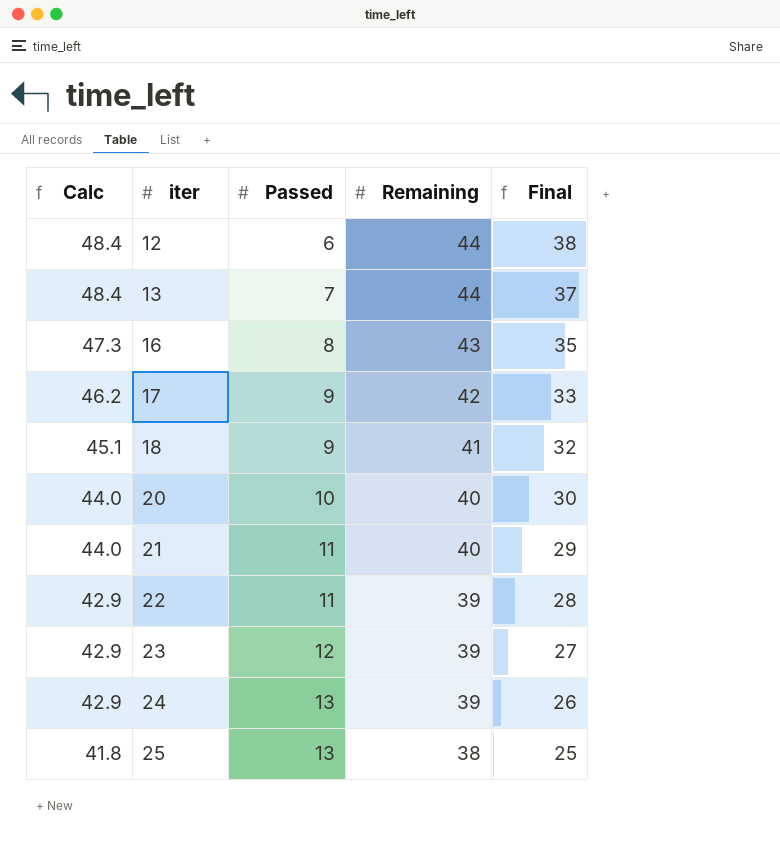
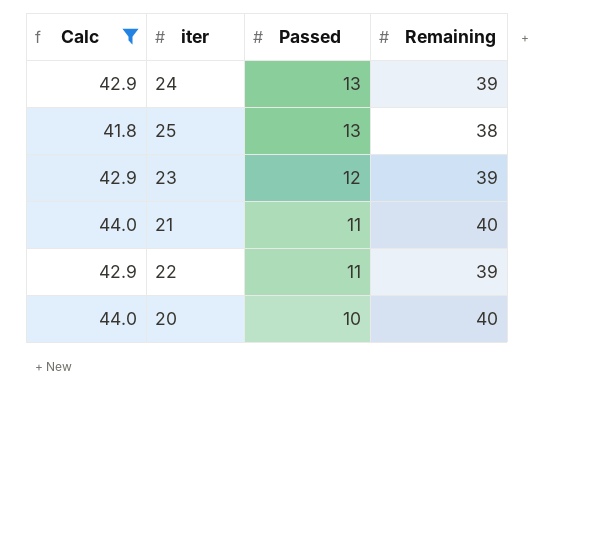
filter: none -> Calc <= 44.0
row order: Calc descending -> Passed descending
column Final | formula: [Remaining] - [Passed] -> none

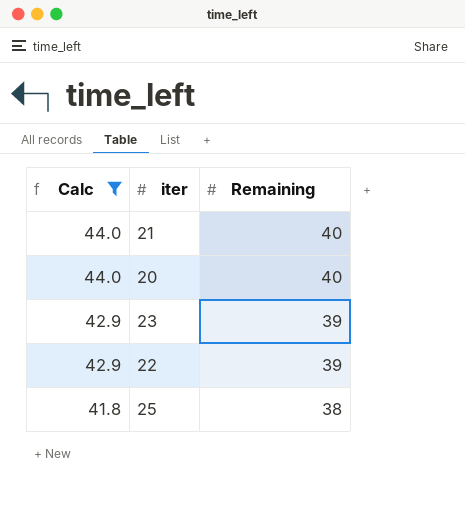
row order: Passed descending -> Calc descending
column Passed | position: 3 -> none
row 24: 42.9 | 13 | 39 -> none

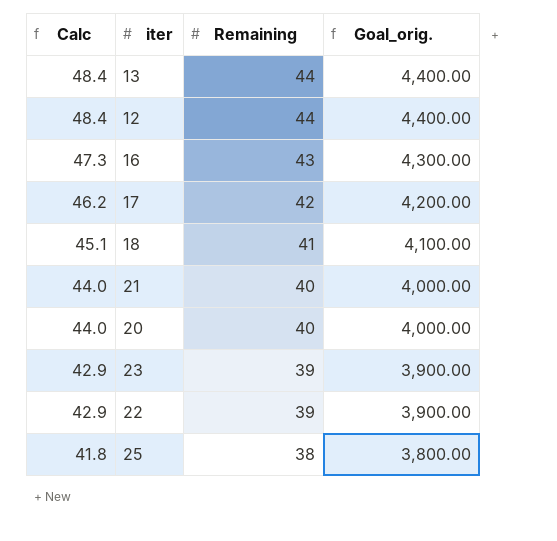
filter: Calc <= 44.0 -> none
column Goal_orig. | formula: none -> [Remaining] * 100

